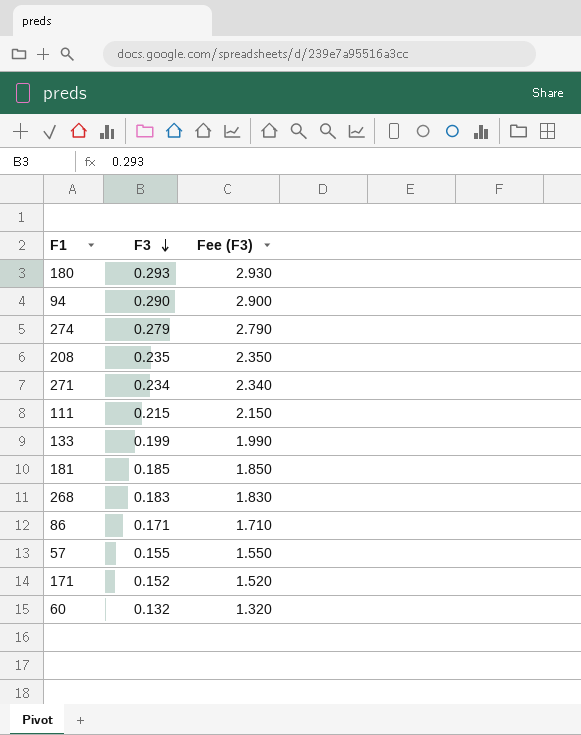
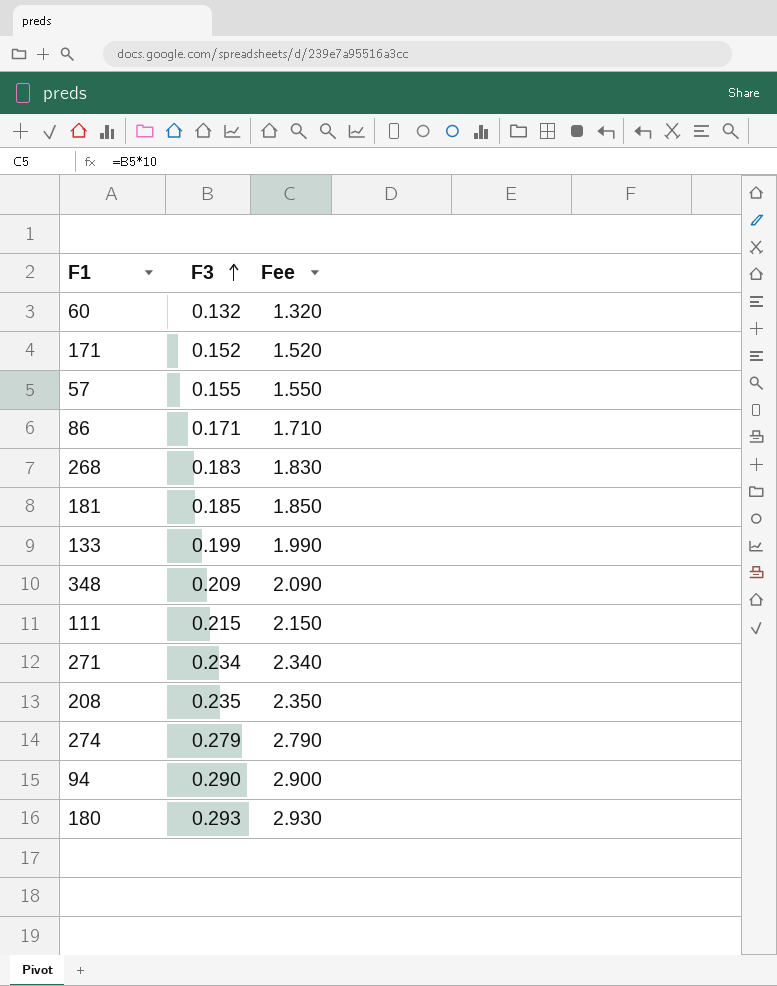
row order: F3 descending -> F3 ascending
column name: Fee (F3) -> Fee
row 348: none -> 0.209 | 2.090

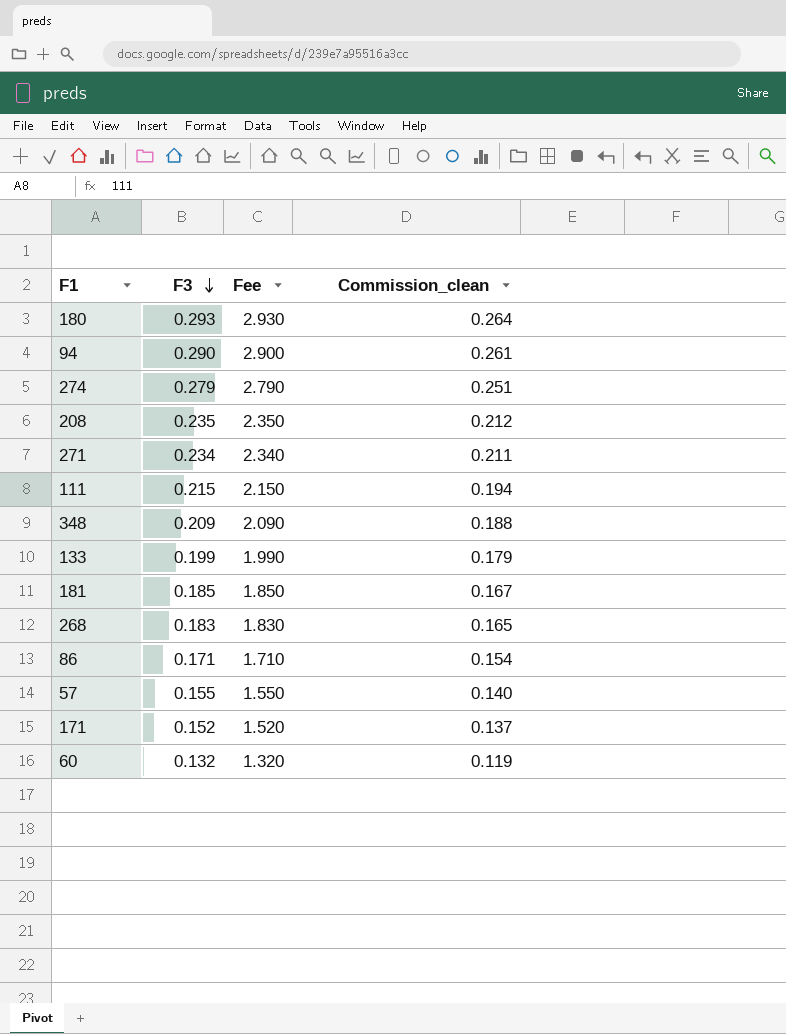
row order: F3 ascending -> F3 descending
column Commission_clean | formula: none -> [F3] * 0.9

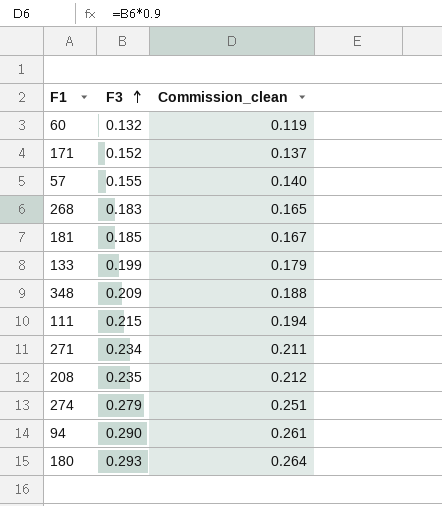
row order: F3 descending -> F3 ascending
column Fee | formula: [F3] * 10 -> none
row 86: 0.171 | 1.710 | 0.154 -> none

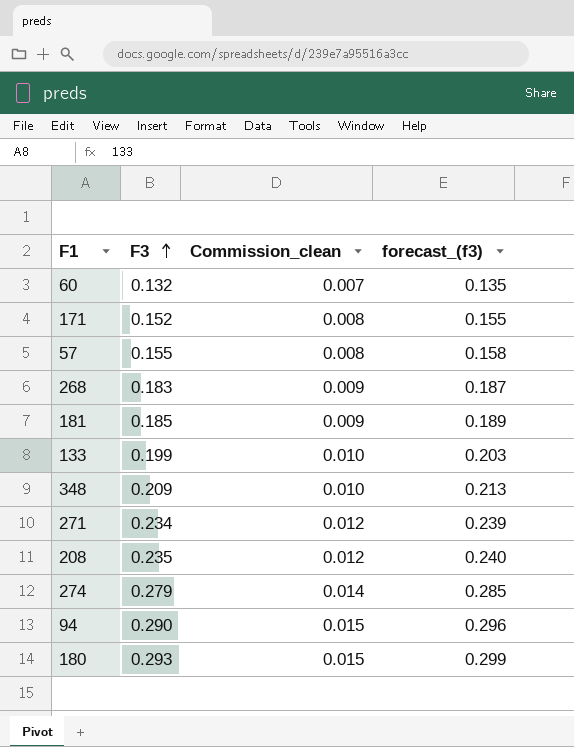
column Commission_clean | formula: [F3] * 0.9 -> [F3] * 0.05
column forecast_(f3) | formula: none -> [F3] * 1.02
row 111: 0.215 | 0.194 -> none

